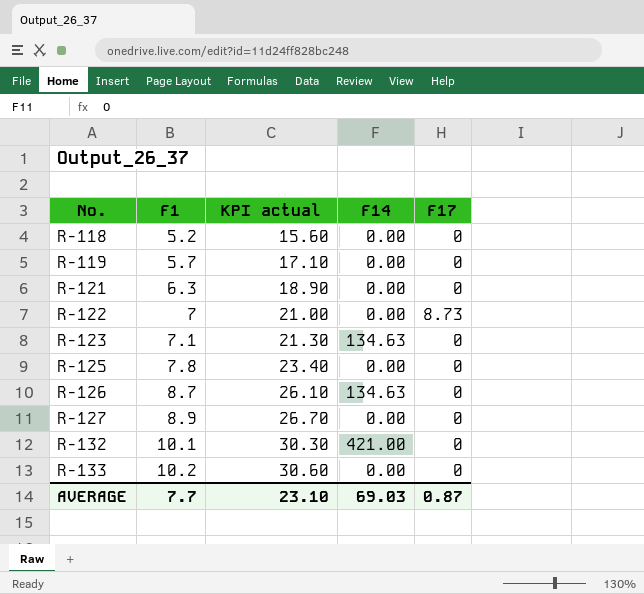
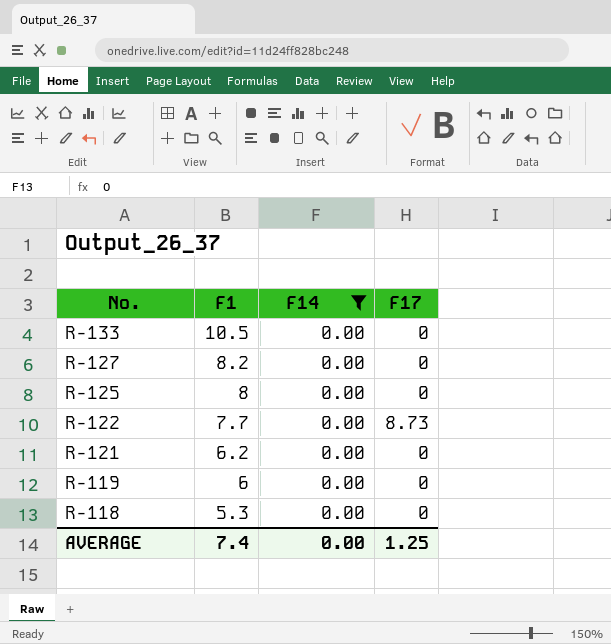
filter: none -> F14 = 0.00
row order: No. ascending -> No. descending
column KPI actual | formula: [F1] * 3 -> none
R-133 | F1: 10.2 -> 10.5
R-127 | F1: 8.9 -> 8.2
R-125 | F1: 7.8 -> 8
R-122 | F1: 7 -> 7.7
R-121 | F1: 6.3 -> 6.2
R-119 | F1: 5.7 -> 6
R-118 | F1: 5.2 -> 5.3
AVERAGE | F1: 7.7 -> 7.4
AVERAGE | F14: 69.03 -> 0.00
AVERAGE | F17: 0.87 -> 1.25

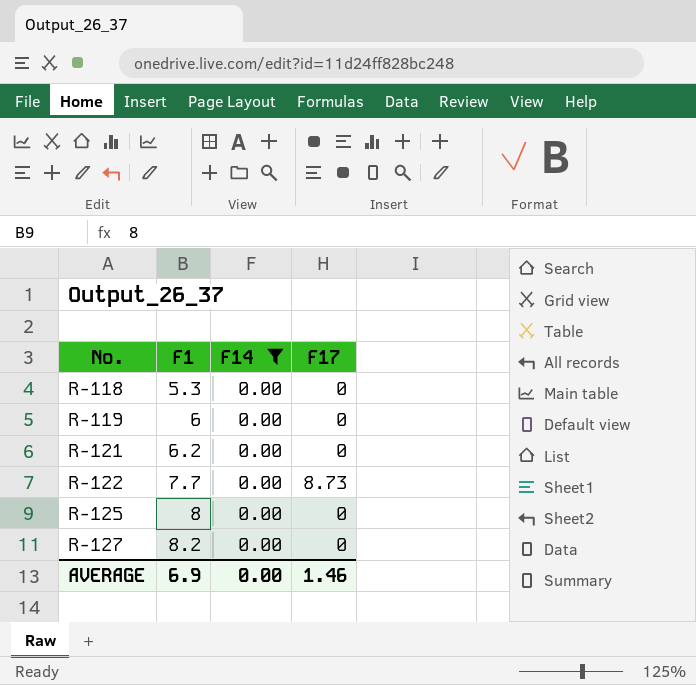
row order: No. descending -> No. ascending
row R-133: 10.5 | 0.00 | 0 -> none
AVERAGE | F1: 7.4 -> 6.9
AVERAGE | F17: 1.25 -> 1.46

